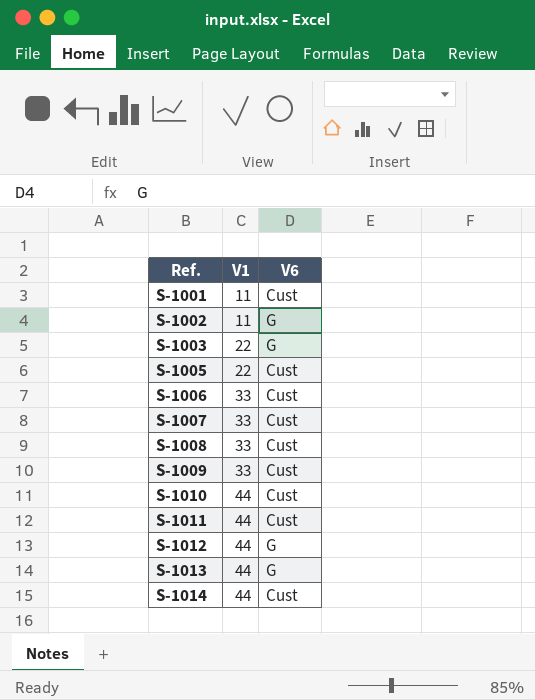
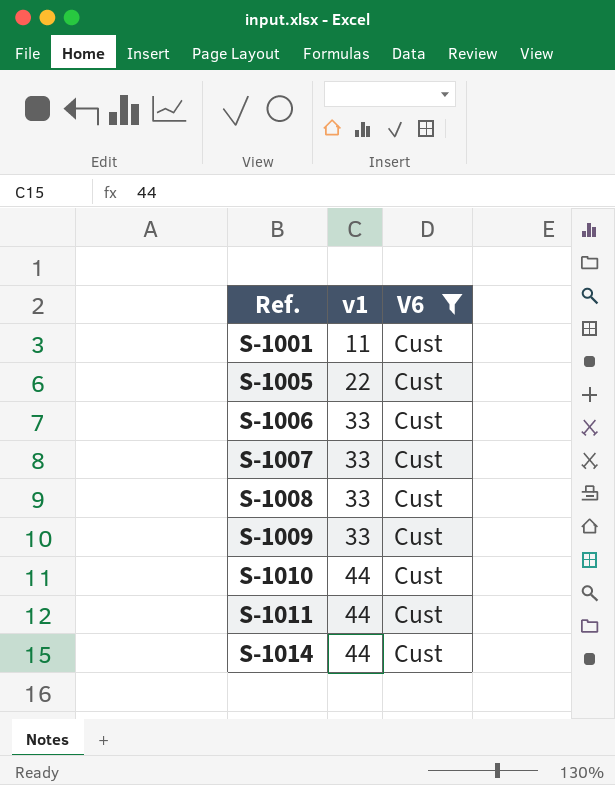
filter: none -> V6 = Cust
column name: V1 -> v1

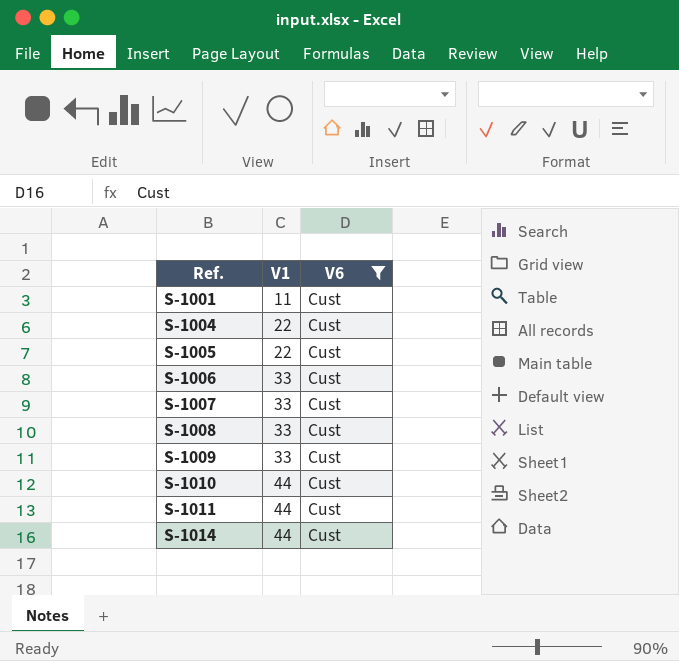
column name: v1 -> V1
row S-1004: none -> 22 | Cust

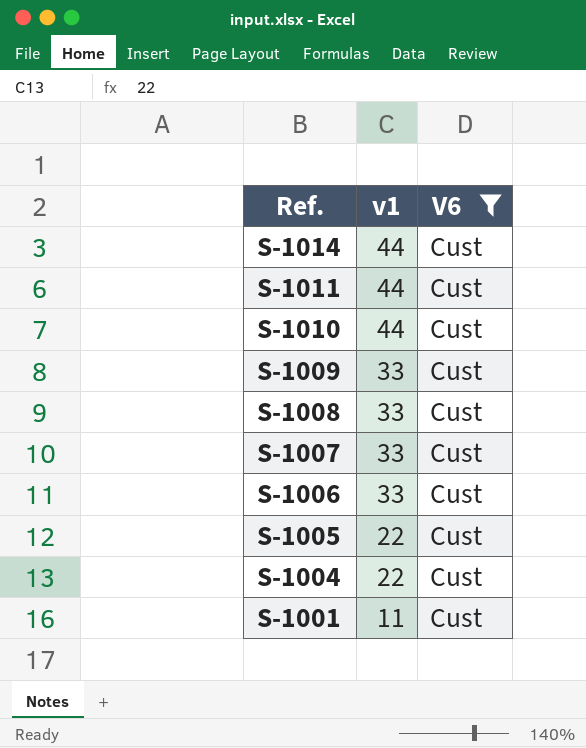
row order: Ref. ascending -> Ref. descending
column name: V1 -> v1

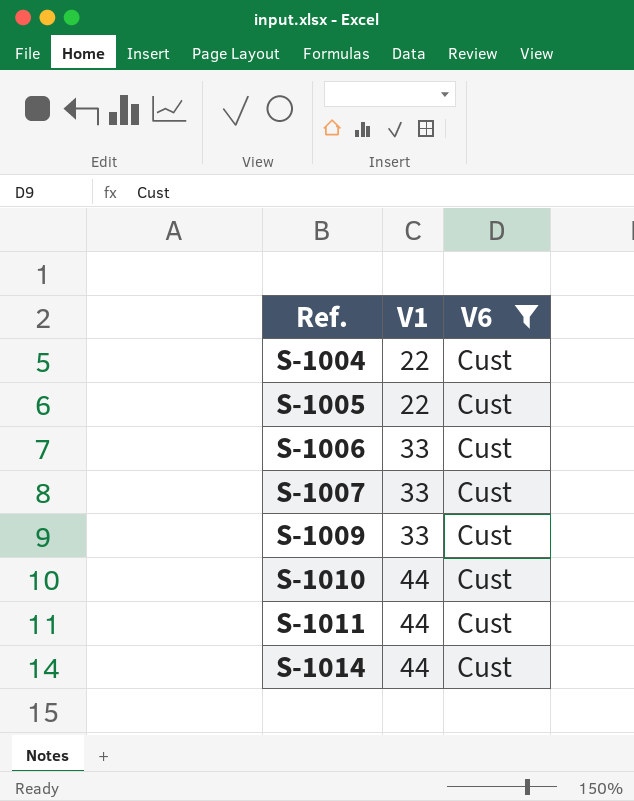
row order: Ref. descending -> Ref. ascending
column name: v1 -> V1
row S-1008: 33 | Cust -> none
row S-1001: 11 | Cust -> none

